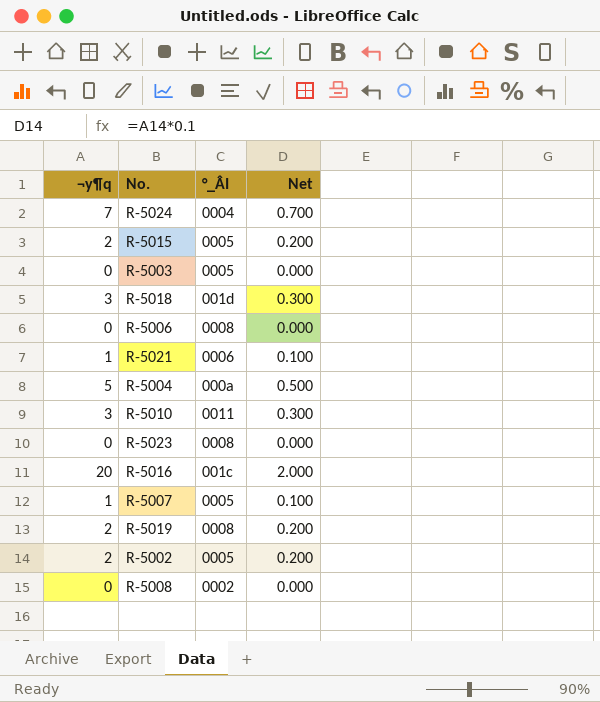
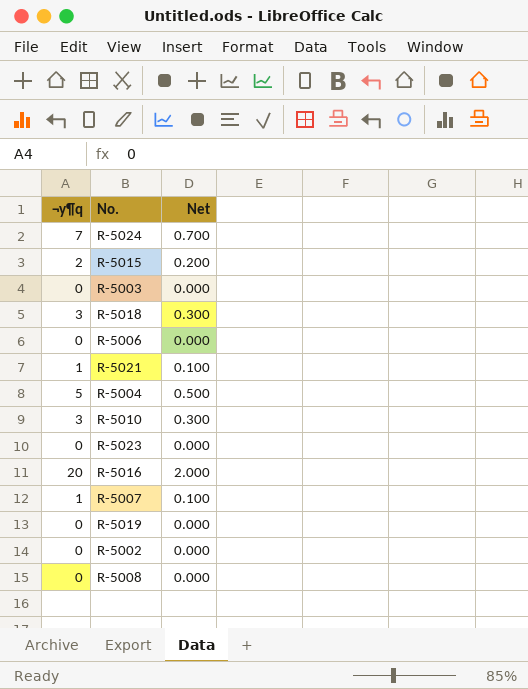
column °_ÂI | position: 3 -> none
R-5019 | ¬y¶q: 2 -> 0
R-5019 | Net: 0.200 -> 0.000
R-5002 | ¬y¶q: 2 -> 0
R-5002 | Net: 0.200 -> 0.000

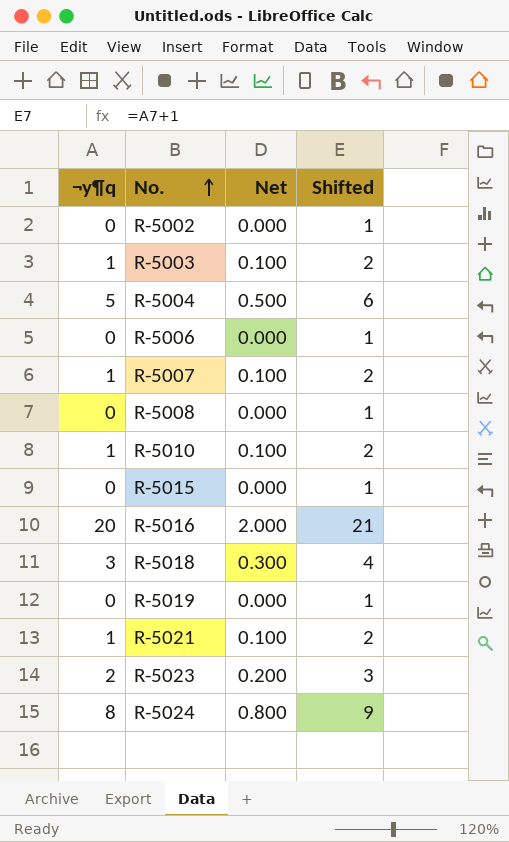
row order: none -> No. ascending
column Shifted | formula: none -> [¬y¶q] + 1
R-5003 | ¬y¶q: 0 -> 1
R-5003 | Net: 0.000 -> 0.100
R-5010 | ¬y¶q: 3 -> 1
R-5010 | Net: 0.300 -> 0.100
R-5015 | ¬y¶q: 2 -> 0
R-5015 | Net: 0.200 -> 0.000
R-5023 | ¬y¶q: 0 -> 2
R-5023 | Net: 0.000 -> 0.200
R-5024 | ¬y¶q: 7 -> 8
R-5024 | Net: 0.700 -> 0.800

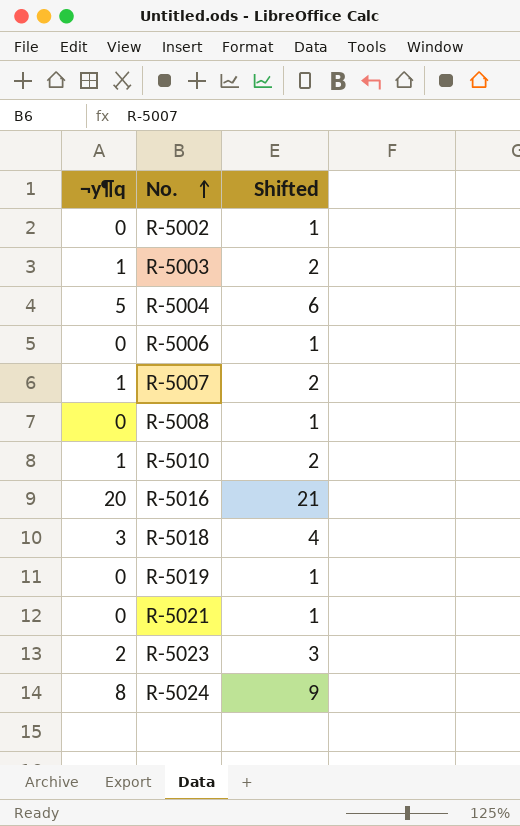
column Net | formula: [¬y¶q] * 0.1 -> none
row R-5015: 0 | 0.000 | 1 -> none
R-5021 | ¬y¶q: 1 -> 0
R-5021 | Shifted: 2 -> 1

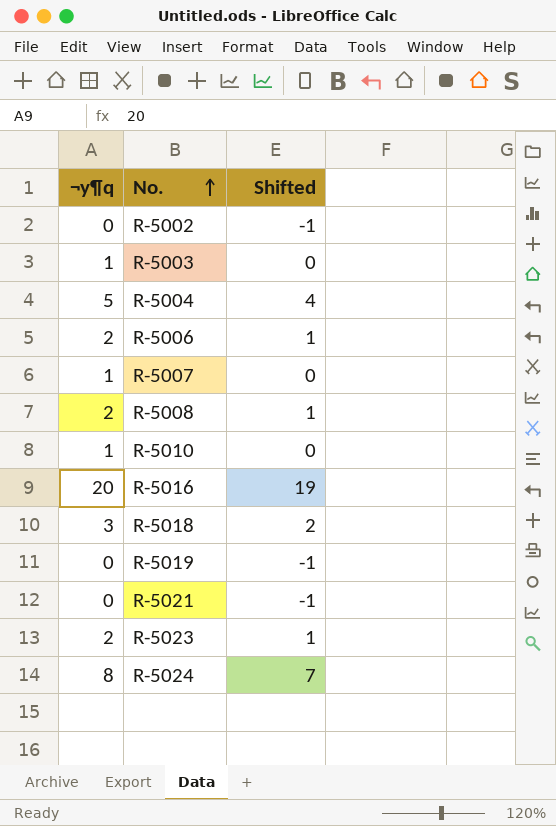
column Shifted | formula: [¬y¶q] + 1 -> [¬y¶q] - 1
R-5006 | ¬y¶q: 0 -> 2
R-5008 | ¬y¶q: 0 -> 2

